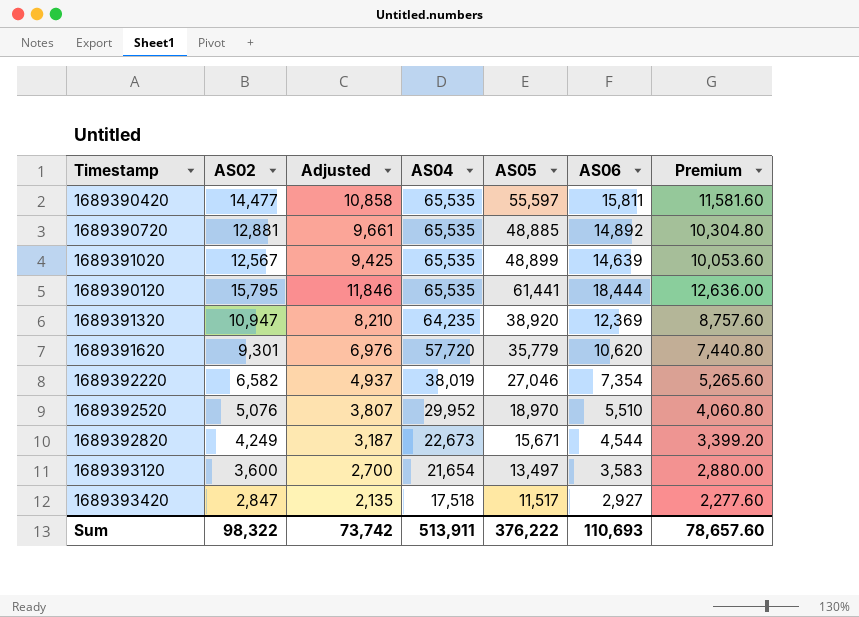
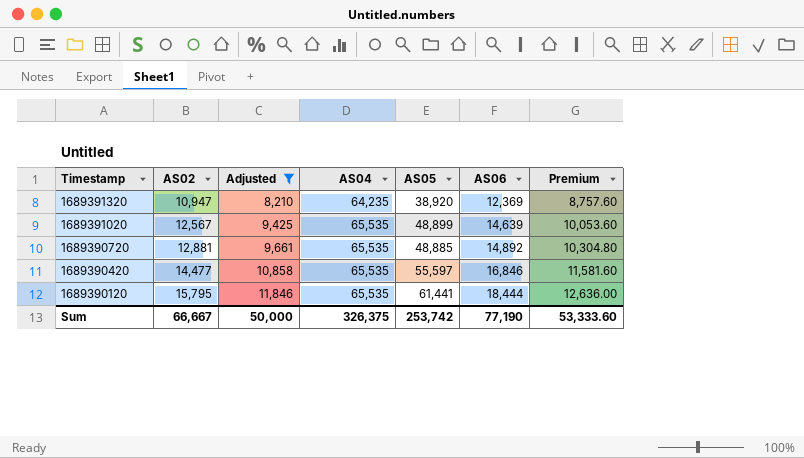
filter: none -> Adjusted >= 8,210
row order: AS04 descending -> Timestamp descending
1689390420 | AS06: 15,811 -> 16,846
Sum | AS02: 98,322 -> 66,667
Sum | Adjusted: 73,742 -> 50,000
Sum | AS04: 513,911 -> 326,375
Sum | AS05: 376,222 -> 253,742
Sum | AS06: 110,693 -> 77,190
Sum | Premium: 78,657.60 -> 53,333.60

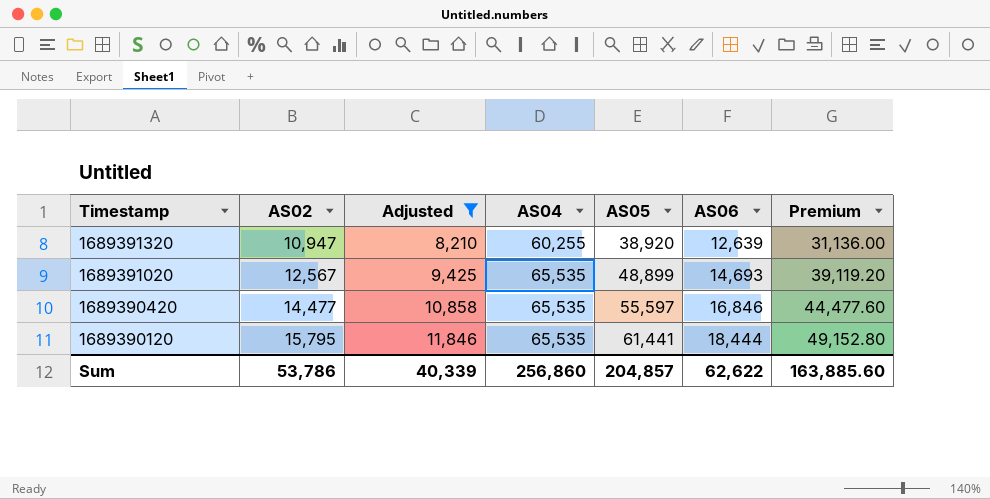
column Premium | formula: [AS02] * 0.8 -> [AS05] * 0.8
row 1689390720: 12,881 | 9,661 | 65,535 | 48,885 | 14,892 | 10,304.80 -> none
1689391320 | AS04: 64,235 -> 60,255
1689391320 | AS06: 12,369 -> 12,639
1689391020 | AS06: 14,639 -> 14,693
Sum | AS02: 66,667 -> 53,786
Sum | Adjusted: 50,000 -> 40,339
Sum | AS04: 326,375 -> 256,860
Sum | AS05: 253,742 -> 204,857
Sum | AS06: 77,190 -> 62,622
Sum | Premium: 53,333.60 -> 163,885.60

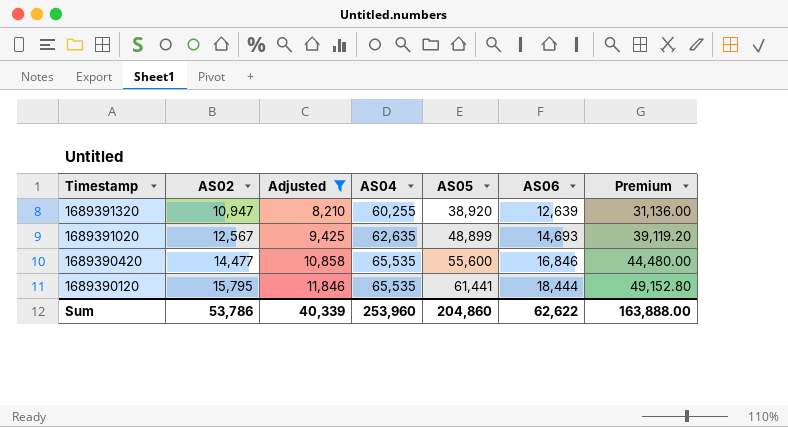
1689391020 | AS04: 65,535 -> 62,635
1689390420 | AS05: 55,597 -> 55,600
1689390420 | Premium: 44,477.60 -> 44,480.00
Sum | AS04: 256,860 -> 253,960
Sum | AS05: 204,857 -> 204,860
Sum | Premium: 163,885.60 -> 163,888.00

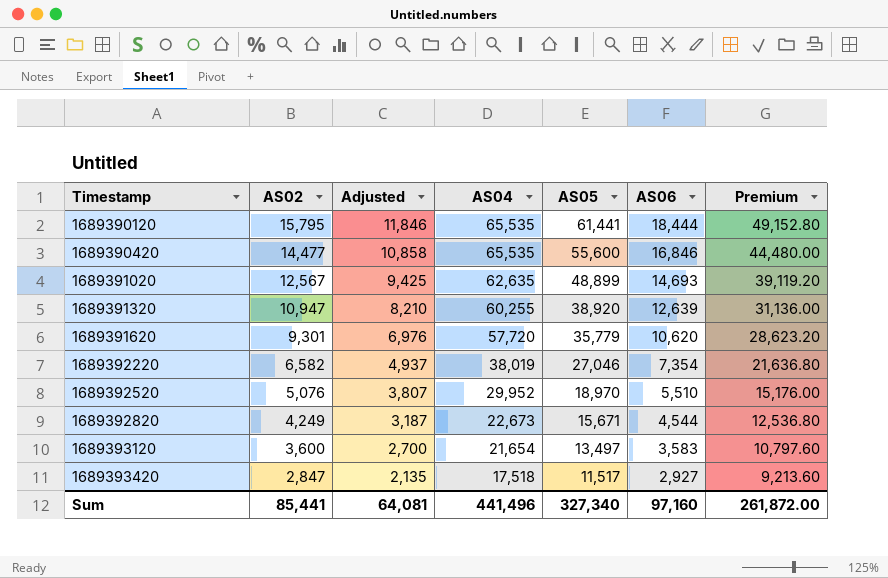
filter: Adjusted >= 8,210 -> none
row order: Timestamp descending -> Timestamp ascending
Sum | AS02: 53,786 -> 85,441
Sum | Adjusted: 40,339 -> 64,081
Sum | AS04: 253,960 -> 441,496
Sum | AS05: 204,860 -> 327,340
Sum | AS06: 62,622 -> 97,160
Sum | Premium: 163,888.00 -> 261,872.00

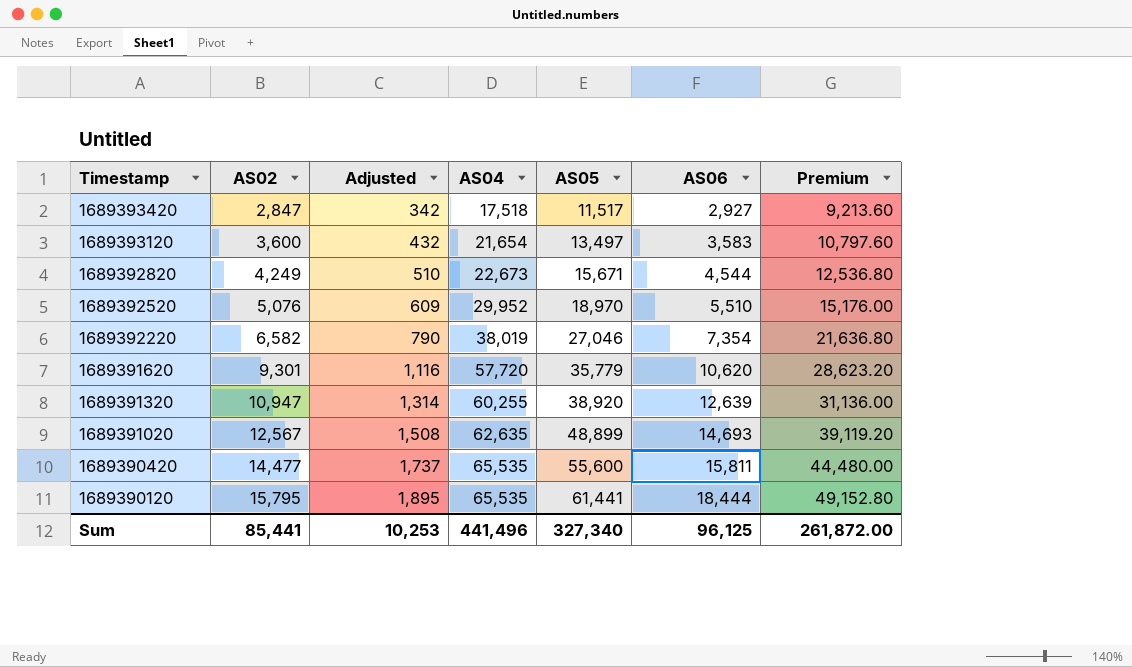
row order: Timestamp ascending -> Timestamp descending
column Adjusted | formula: [AS02] * 0.75 -> [AS02] * 0.12
1689390420 | AS06: 16,846 -> 15,811
Sum | Adjusted: 64,081 -> 10,253
Sum | AS06: 97,160 -> 96,125

